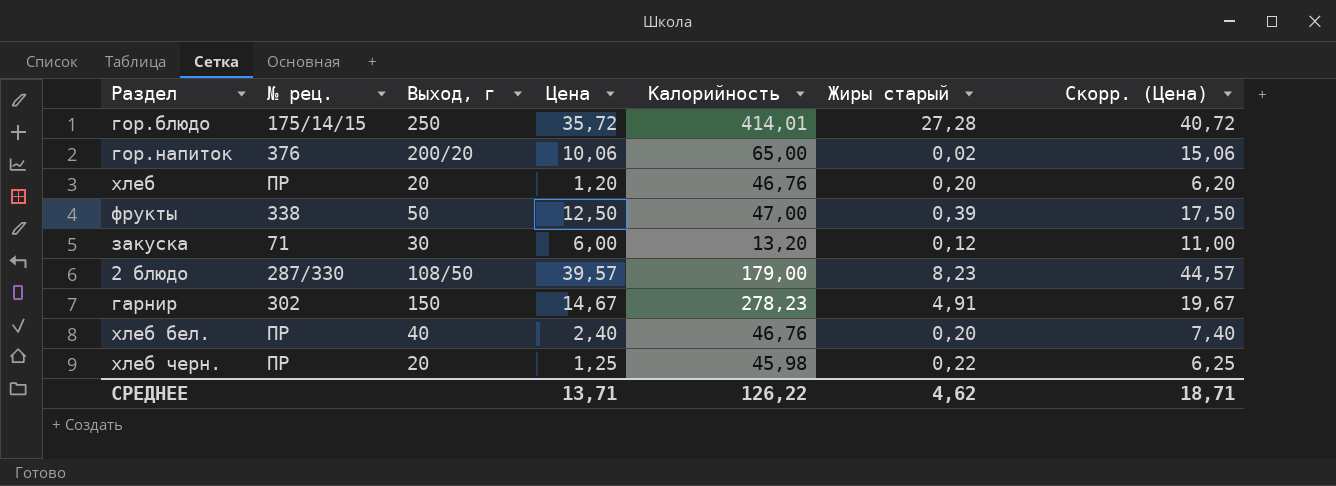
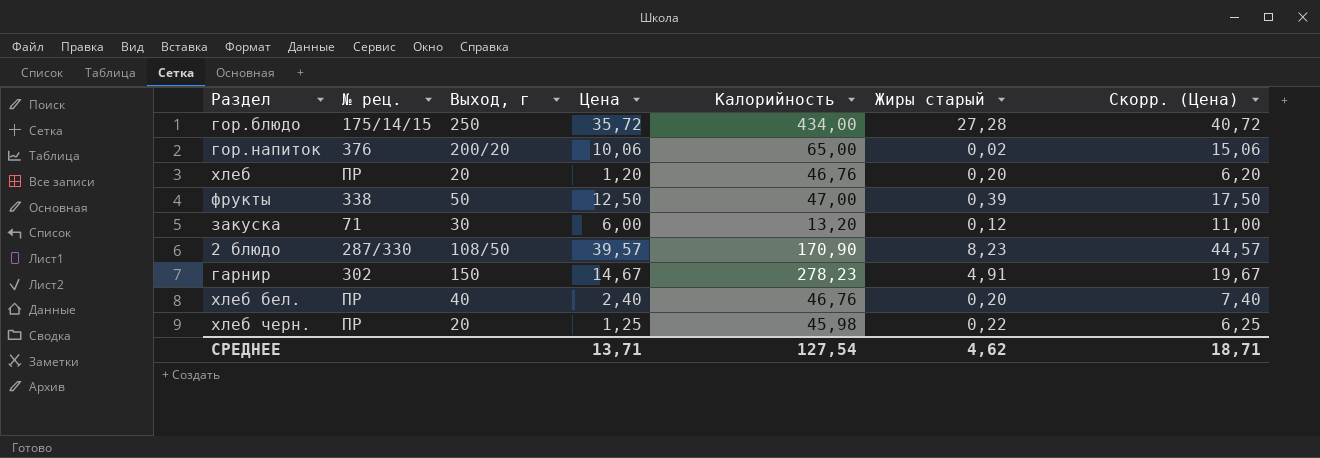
гор.блюдо | Калорийность: 414,01 -> 434,00
2 блюдо | Калорийность: 179,00 -> 170,90
СРЕДНЕЕ | Калорийность: 126,22 -> 127,54

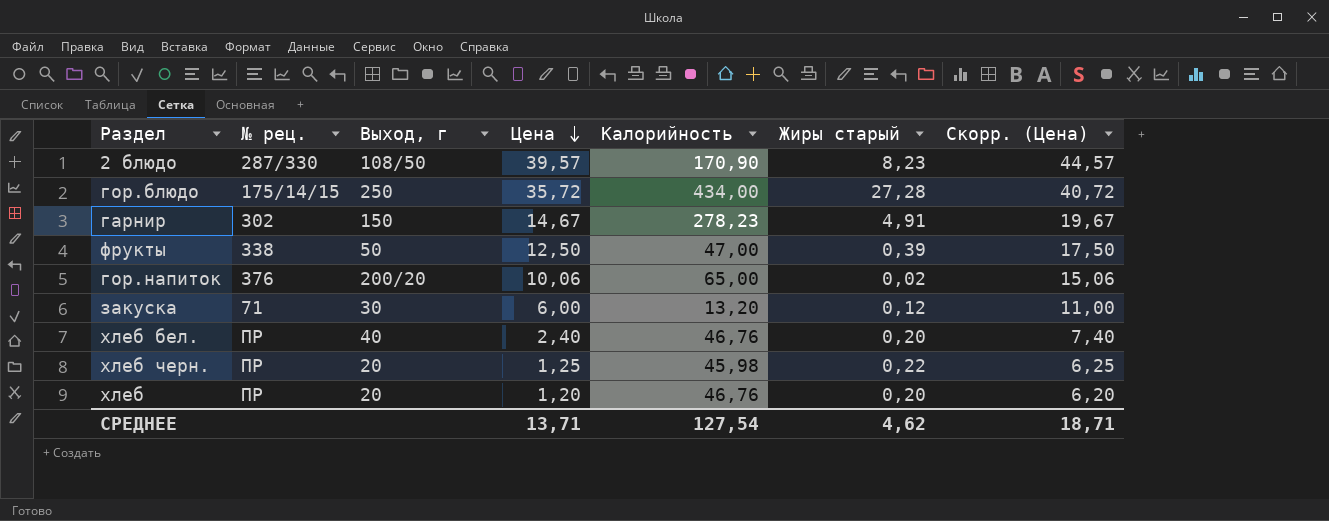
row order: none -> Цена descending

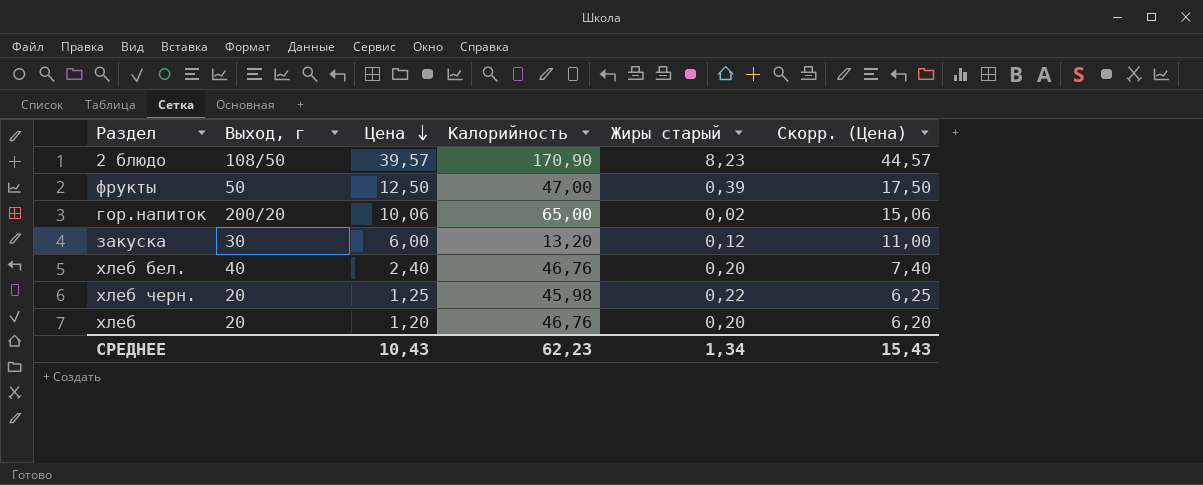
column № рец. | position: 2 -> none
row гор.блюдо: 175/14/15 | 250 | 35,72 | 434,00 | 27,28 | 40,72 -> none
row гарнир: 302 | 150 | 14,67 | 278,23 | 4,91 | 19,67 -> none
СРЕДНЕЕ | Цена: 13,71 -> 10,43
СРЕДНЕЕ | Калорийность: 127,54 -> 62,23
СРЕДНЕЕ | Жиры старый: 4,62 -> 1,34
СРЕДНЕЕ | Скорр. (Цена): 18,71 -> 15,43

